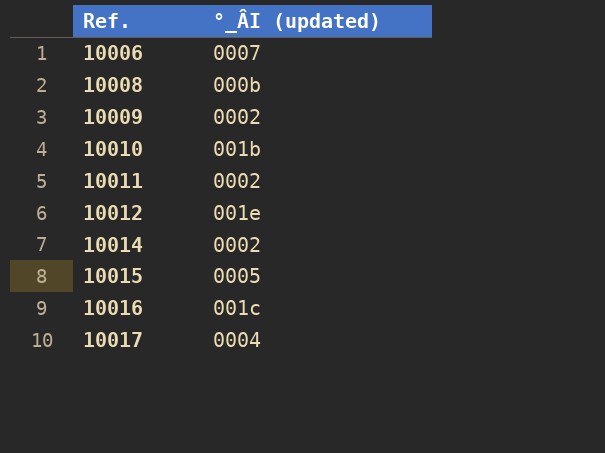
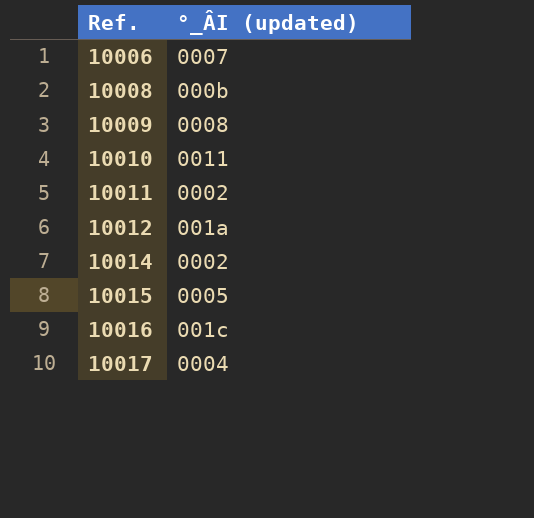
10009 | °_ÂI (updated): 0002 -> 0008
10010 | °_ÂI (updated): 001b -> 0011
10012 | °_ÂI (updated): 001e -> 001a

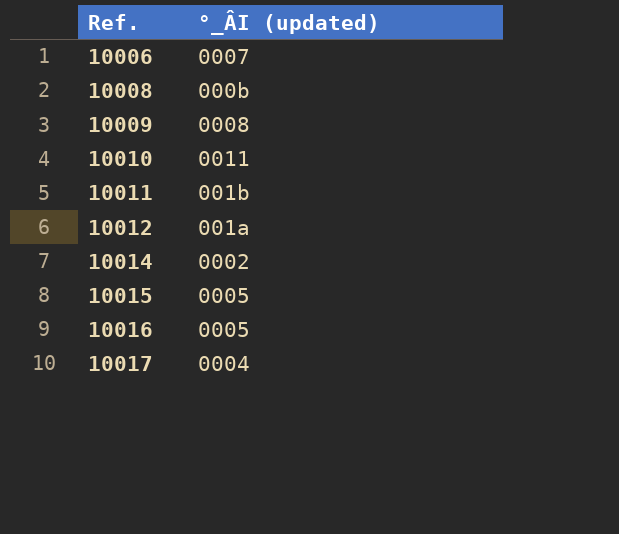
10011 | °_ÂI (updated): 0002 -> 001b
10016 | °_ÂI (updated): 001c -> 0005

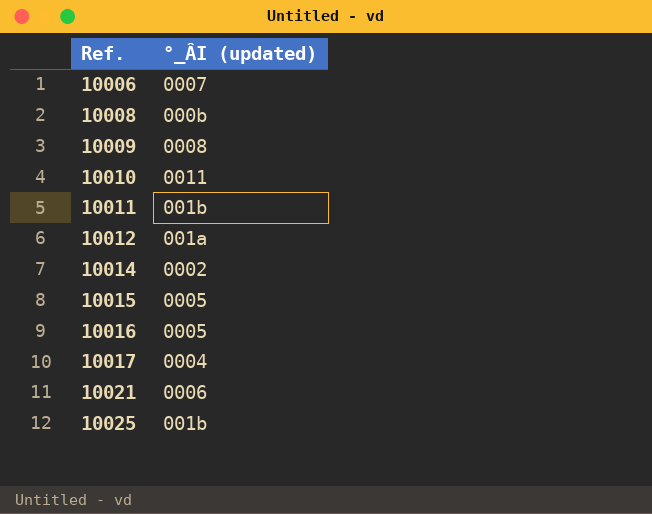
row 10021: none -> 0006
row 10025: none -> 001b

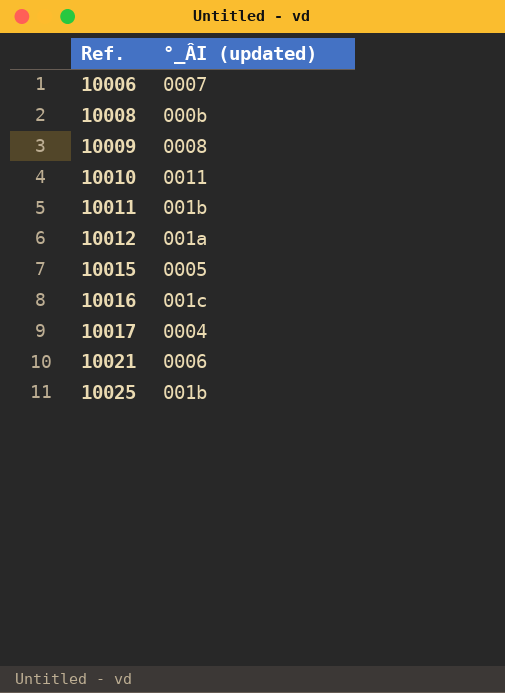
row 10014: 0002 -> none
10016 | °_ÂI (updated): 0005 -> 001c

